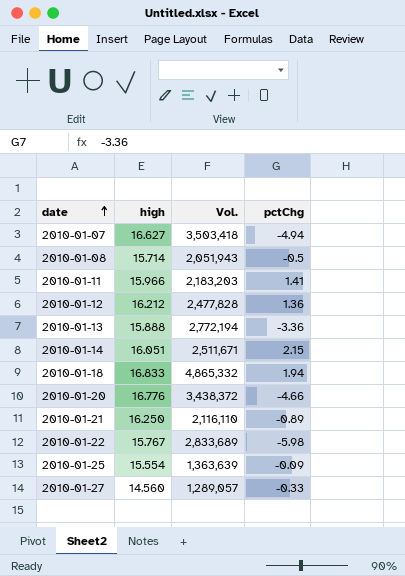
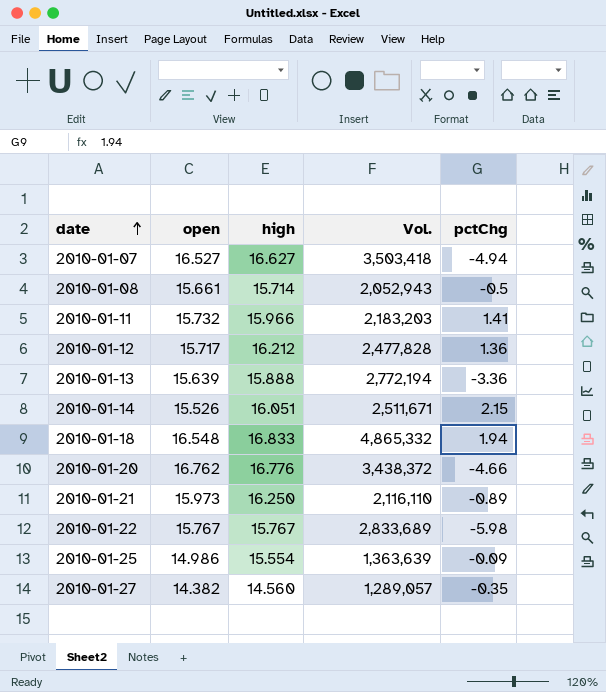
column open | position: none -> 2
2010-01-08 | Vol.: 2,051,943 -> 2,052,943
2010-01-27 | pctChg: -0.33 -> -0.35

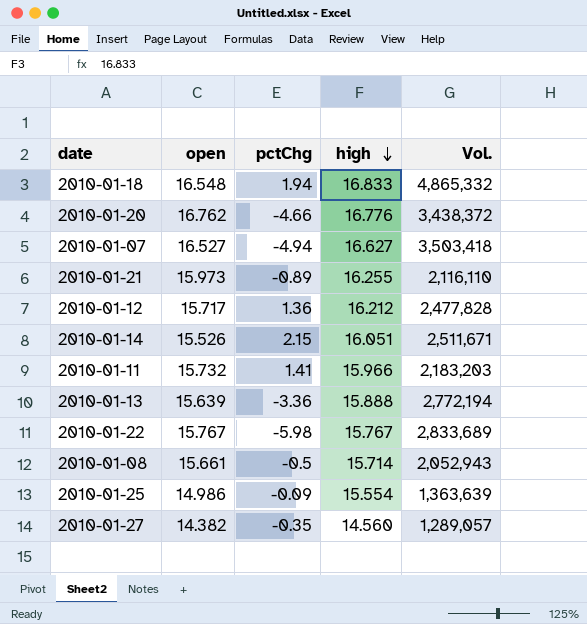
row order: date ascending -> high descending
column pctChg | position: 5 -> 3
2010-01-21 | high: 16.250 -> 16.255

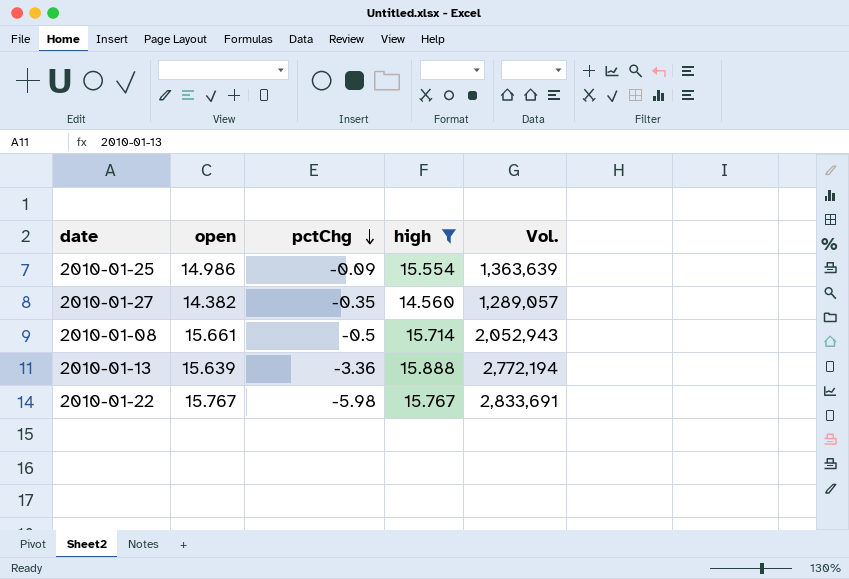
filter: none -> high <= 15.888
row order: high descending -> pctChg descending
2010-01-22 | Vol.: 2,833,689 -> 2,833,691

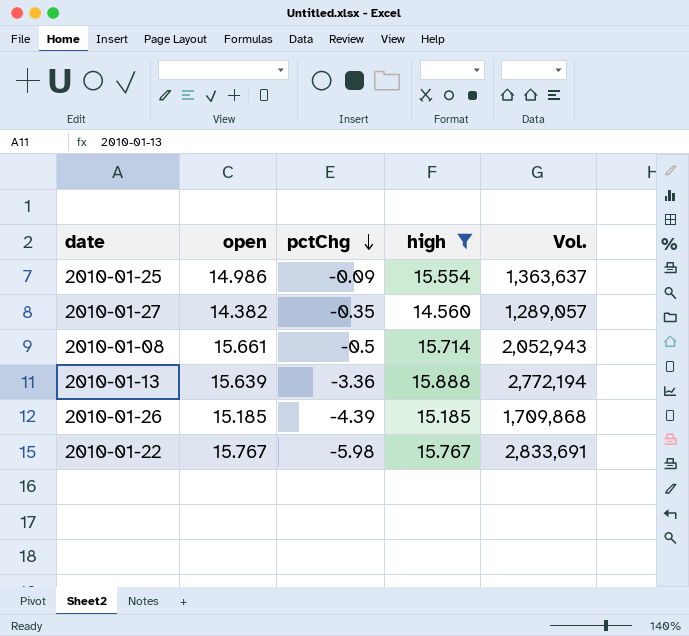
2010-01-25 | Vol.: 1,363,639 -> 1,363,637
row 2010-01-26: none -> 15.185 | -4.39 | 15.185 | 1,709,868

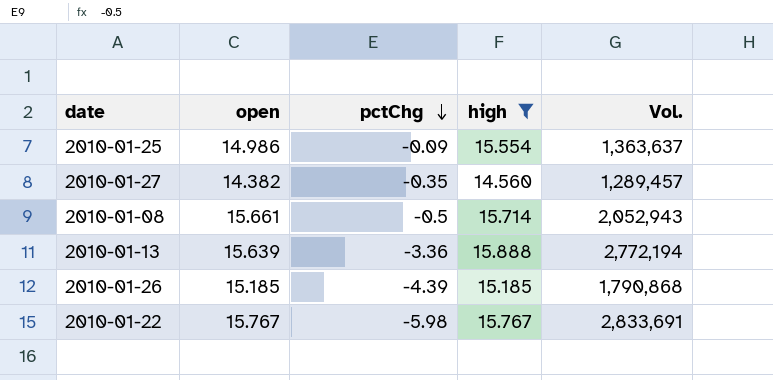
2010-01-27 | Vol.: 1,289,057 -> 1,289,457
2010-01-26 | Vol.: 1,709,868 -> 1,790,868

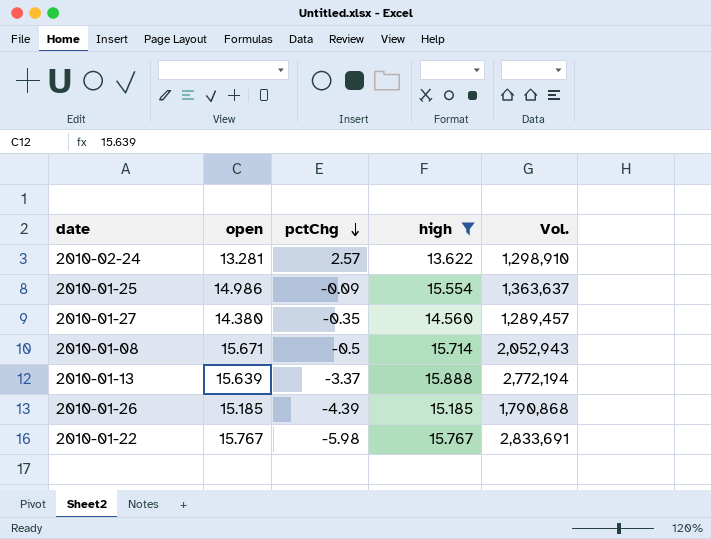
row 2010-02-24: none -> 13.281 | 2.57 | 13.622 | 1,298,910
2010-01-27 | open: 14.382 -> 14.380
2010-01-08 | open: 15.661 -> 15.671
2010-01-13 | pctChg: -3.36 -> -3.37

